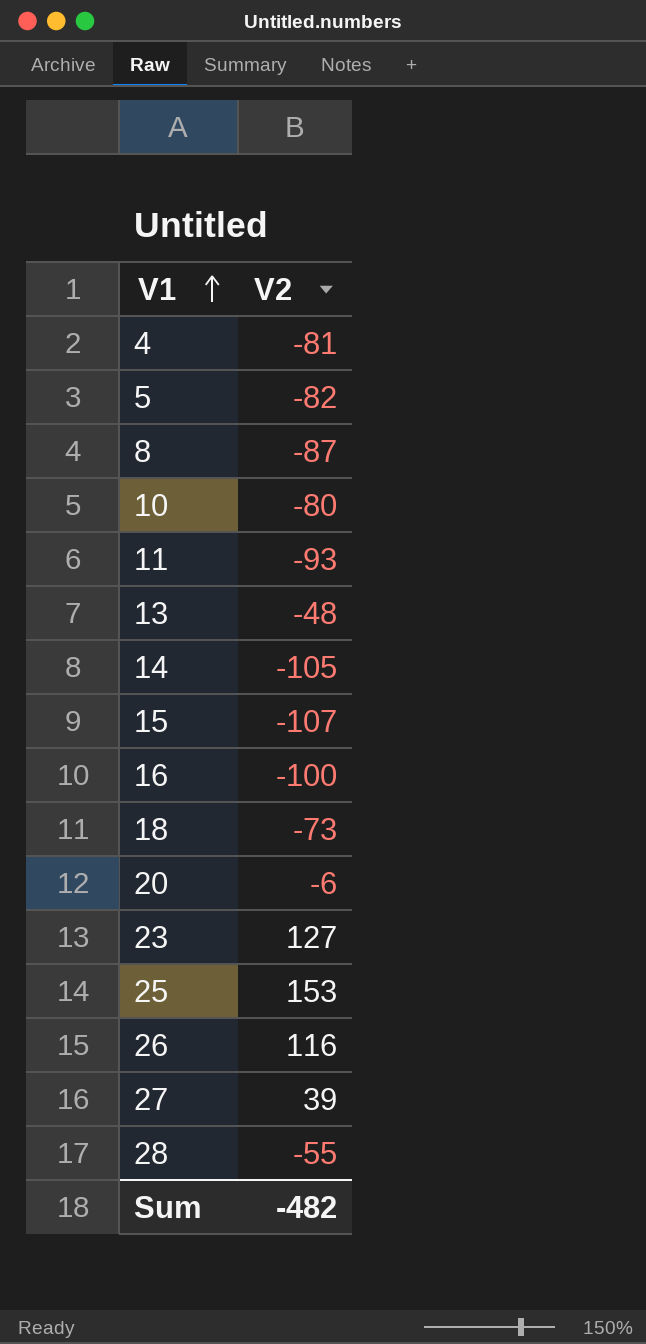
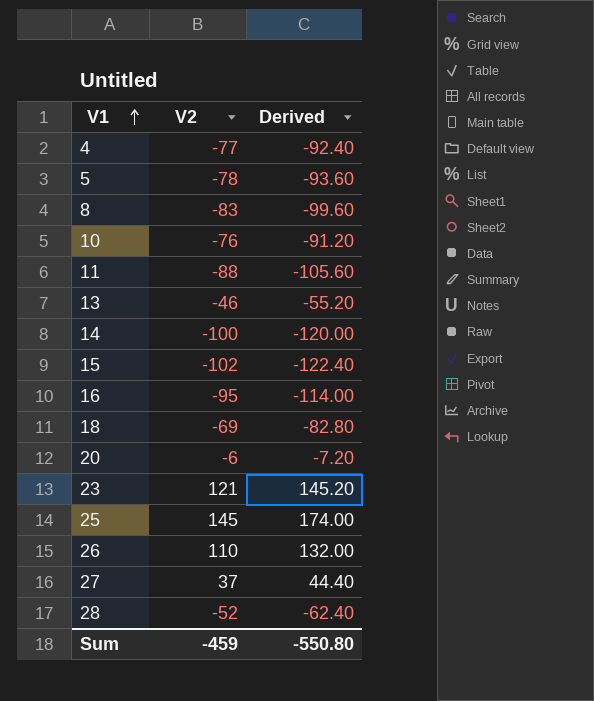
column Derived | formula: none -> [V2] * 1.2
4 | V2: -81 -> -77
5 | V2: -82 -> -78
8 | V2: -87 -> -83
10 | V2: -80 -> -76
11 | V2: -93 -> -88
13 | V2: -48 -> -46
14 | V2: -105 -> -100
15 | V2: -107 -> -102
16 | V2: -100 -> -95
18 | V2: -73 -> -69
23 | V2: 127 -> 121
25 | V2: 153 -> 145
26 | V2: 116 -> 110
27 | V2: 39 -> 37
28 | V2: -55 -> -52
Sum | V2: -482 -> -459

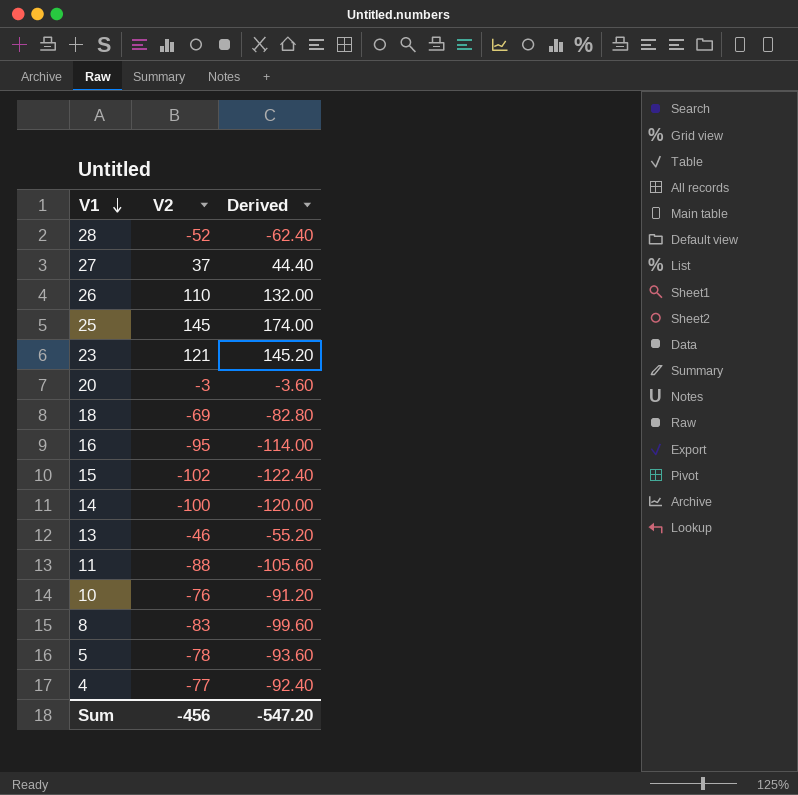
row order: V1 ascending -> V1 descending
20 | V2: -6 -> -3
20 | Derived: -7.20 -> -3.60
Sum | V2: -459 -> -456
Sum | Derived: -550.80 -> -547.20

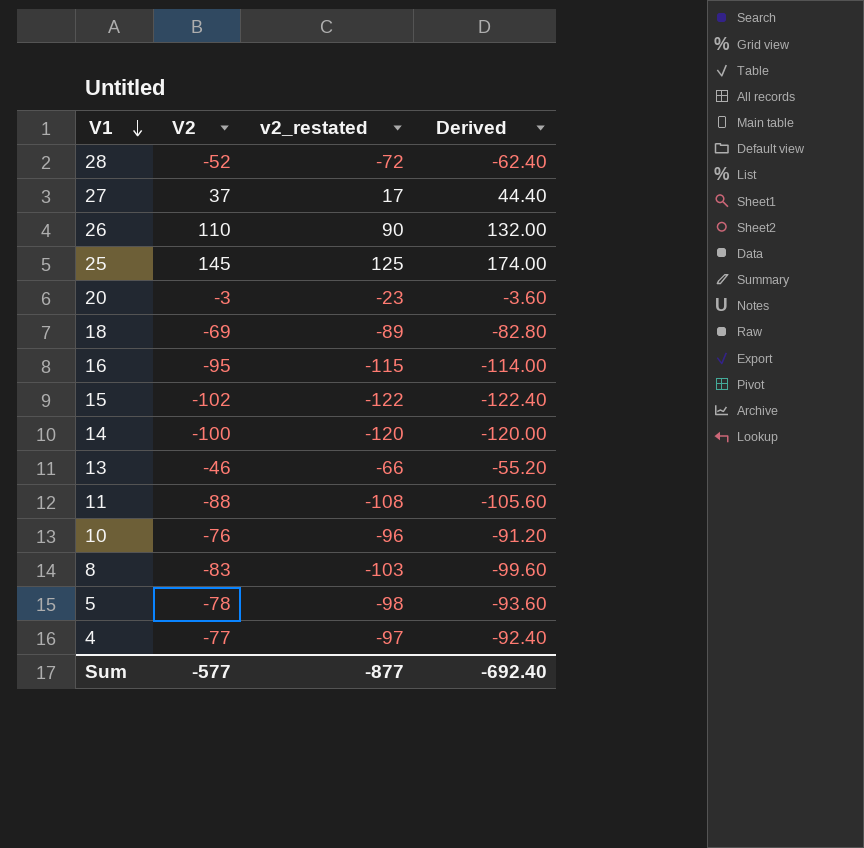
column v2_restated | formula: none -> [V2] - 20
row 23: 121 | 145.20 -> none
Sum | V2: -456 -> -577
Sum | Derived: -547.20 -> -692.40

